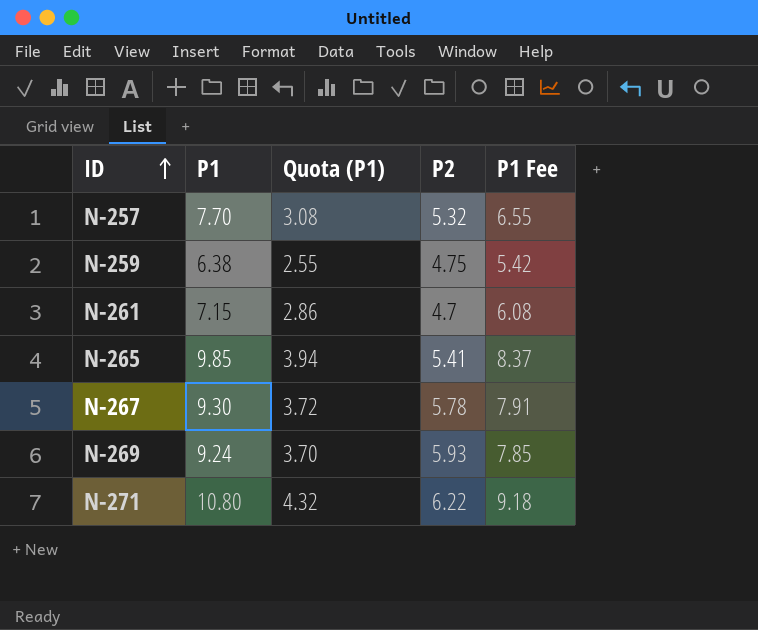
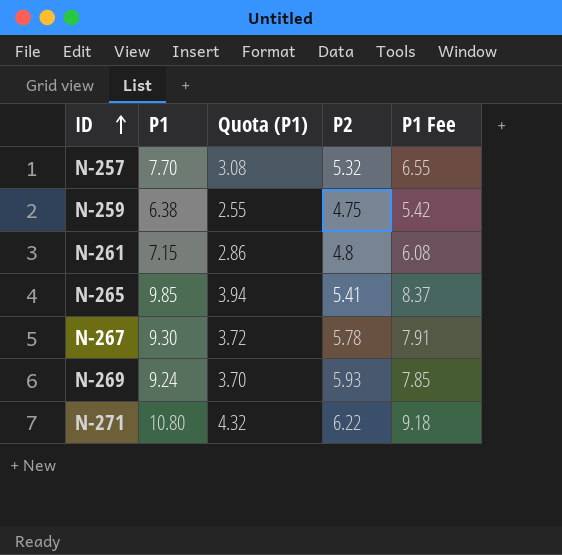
N-261 | P2: 4.7 -> 4.8

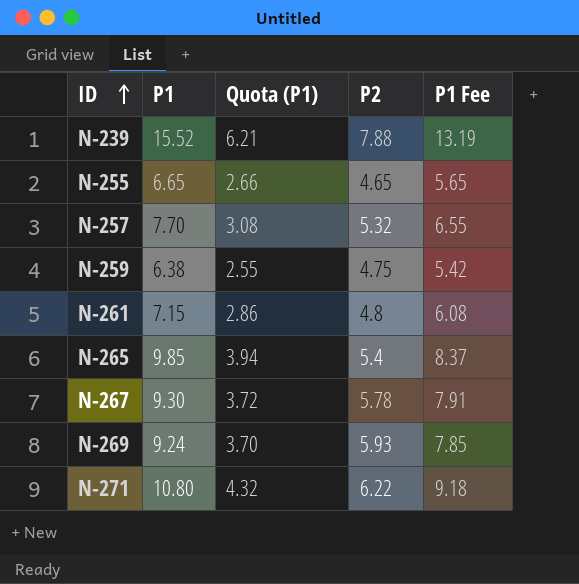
row N-239: none -> 15.52 | 6.21 | 7.88 | 13.19
row N-255: none -> 6.65 | 2.66 | 4.65 | 5.65
N-265 | P2: 5.41 -> 5.4

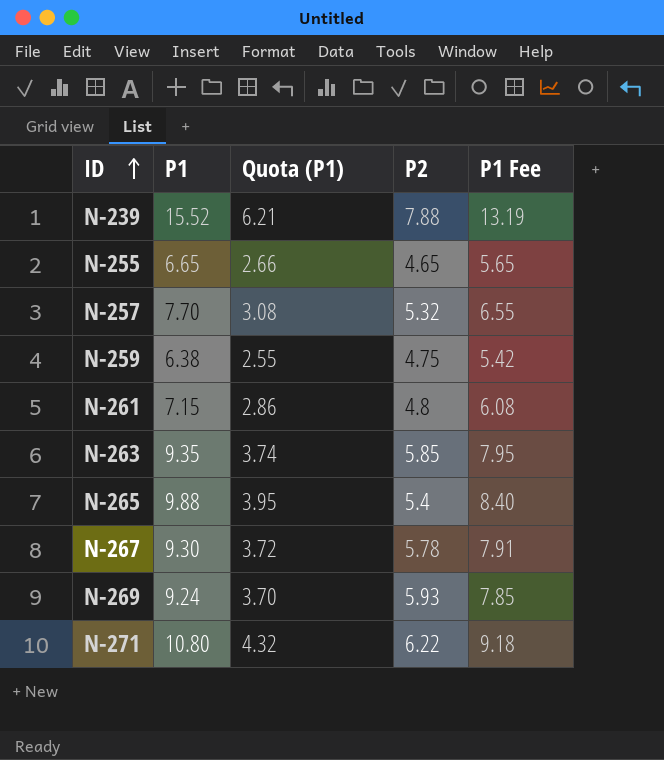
row N-263: none -> 9.35 | 3.74 | 5.85 | 7.95
N-265 | P1: 9.85 -> 9.88
N-265 | Quota (P1): 3.94 -> 3.95
N-265 | P1 Fee: 8.37 -> 8.40

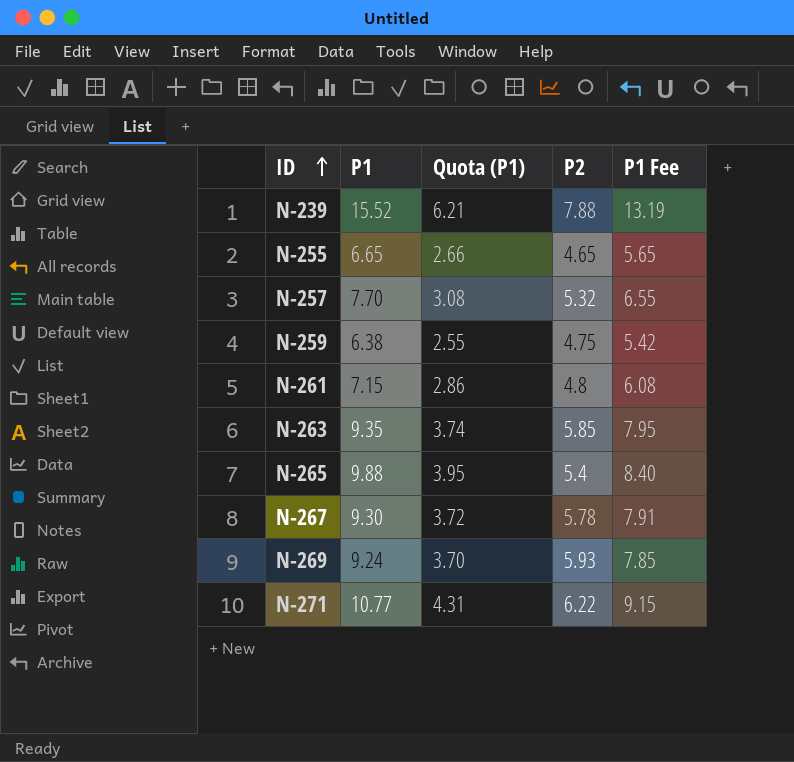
N-271 | P1: 10.80 -> 10.77
N-271 | Quota (P1): 4.32 -> 4.31
N-271 | P1 Fee: 9.18 -> 9.15

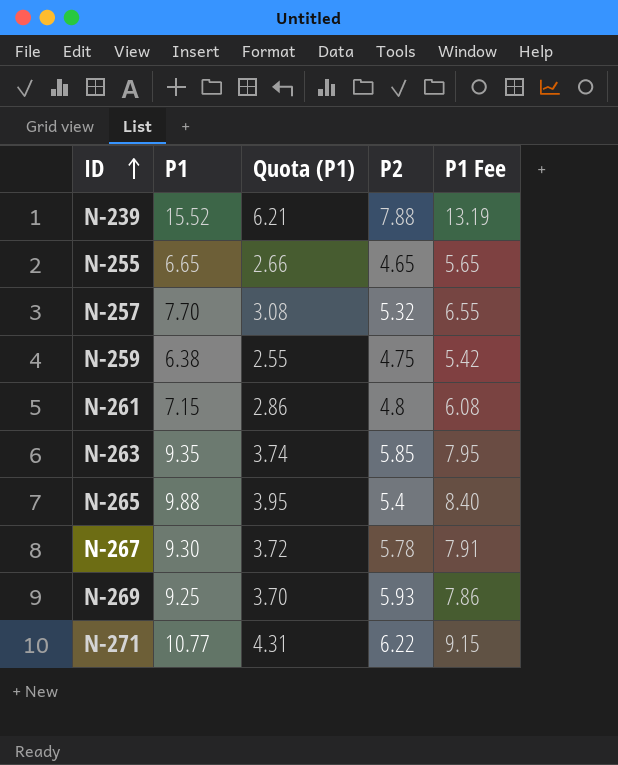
N-269 | P1: 9.24 -> 9.25
N-269 | P1 Fee: 7.85 -> 7.86

